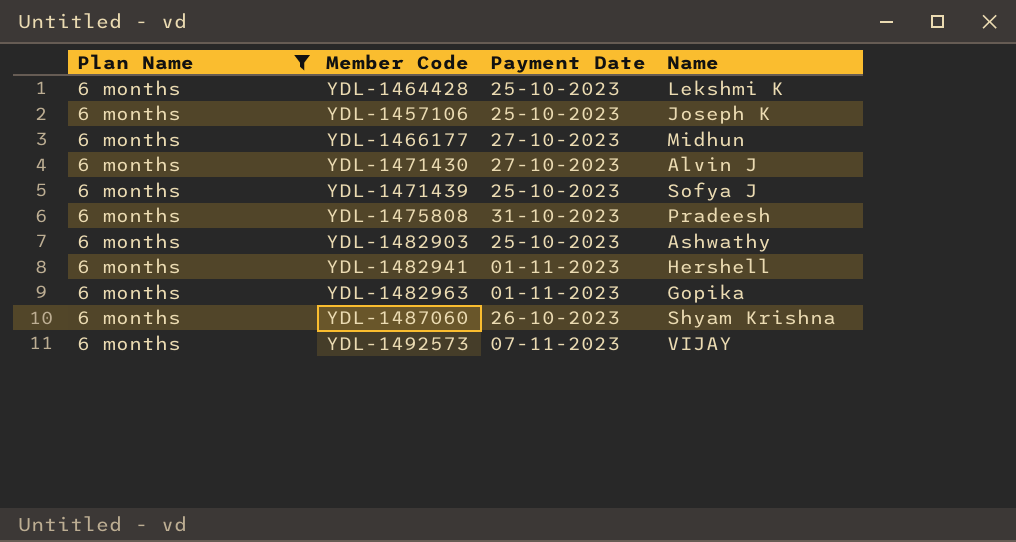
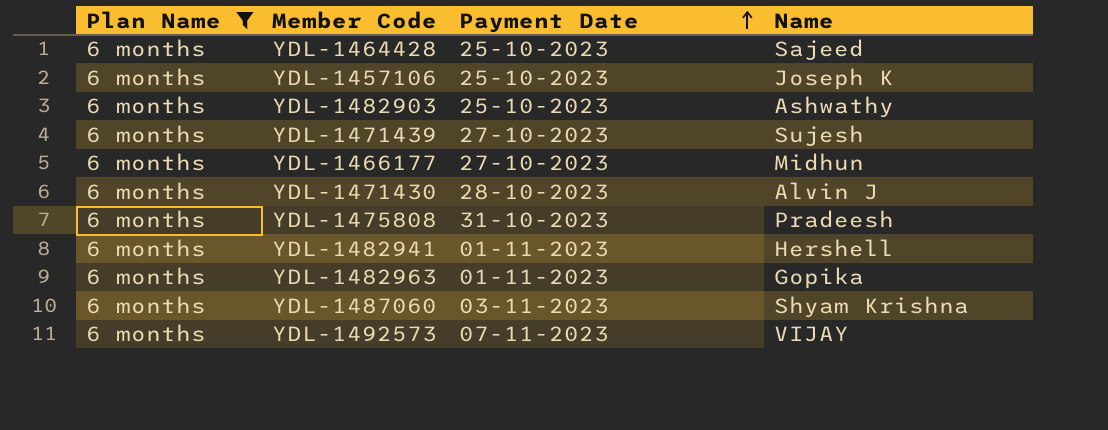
row order: none -> Payment Date ascending
YDL-1464428 | Name: Lekshmi K -> Sajeed
YDL-1471439 | Payment Date: 25-10-2023 -> 27-10-2023
YDL-1471439 | Name: Sofya J -> Sujesh
YDL-1471430 | Payment Date: 27-10-2023 -> 28-10-2023
YDL-1487060 | Payment Date: 26-10-2023 -> 03-11-2023

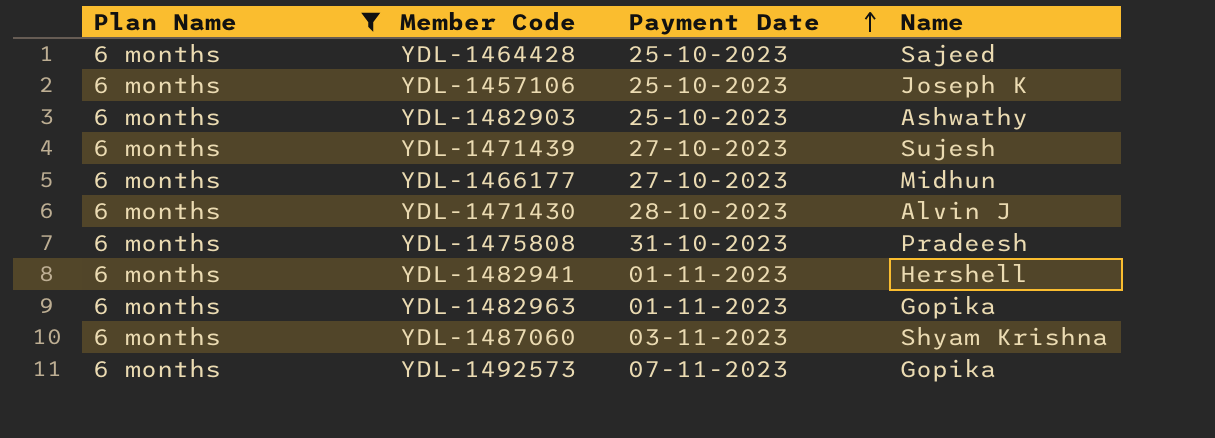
YDL-1492573 | Name: VIJAY -> Gopika

